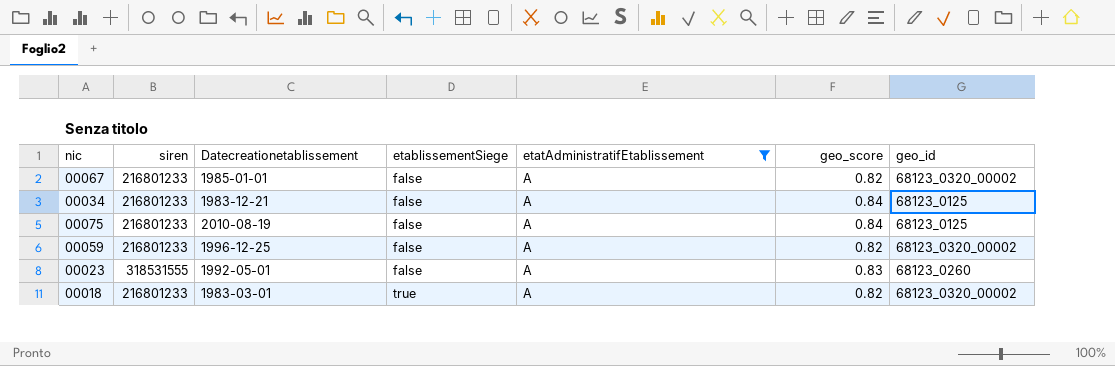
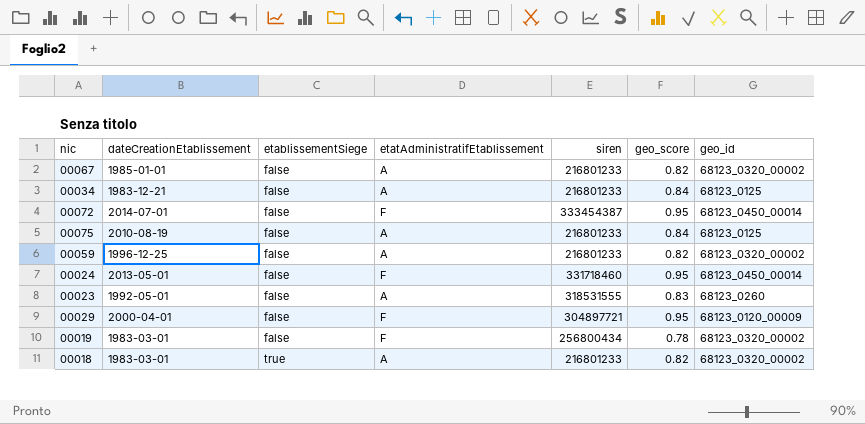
filter: etatAdministratifEtablissement = A -> none
column name: Datecreationetablissement -> dateCreationEtablissement
column siren | position: 2 -> 5

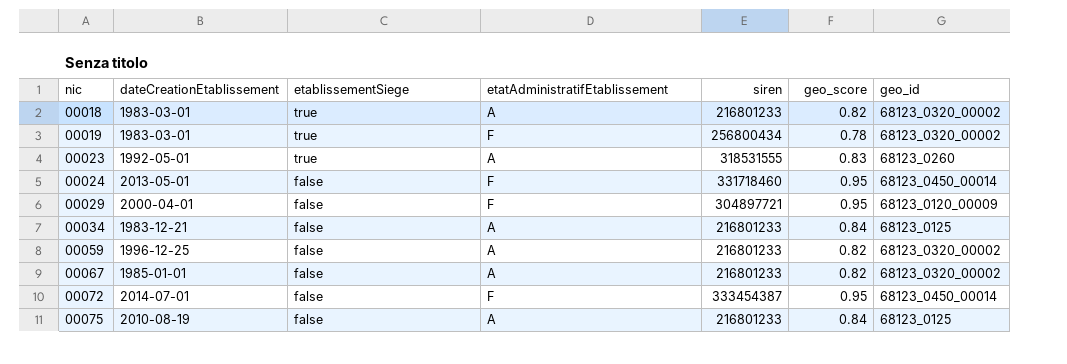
row order: etablissementSiege ascending -> nic ascending
00019 | etablissementSiege: false -> true
00023 | etablissementSiege: false -> true

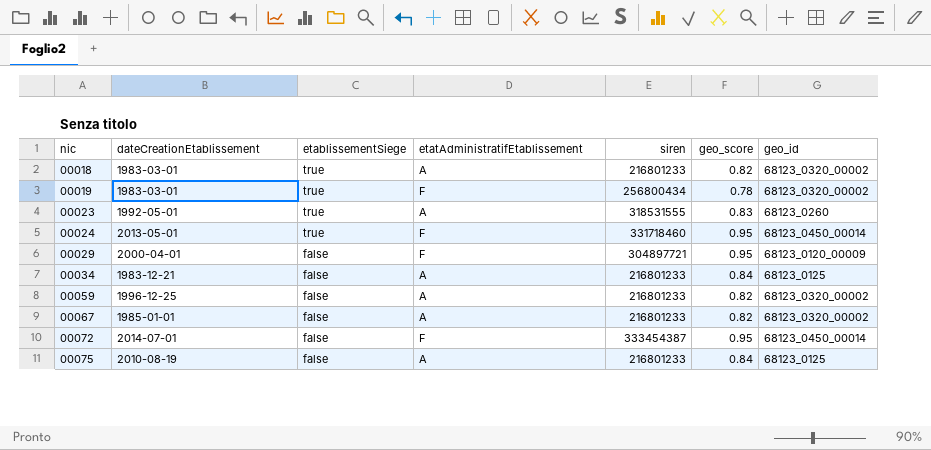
00024 | etablissementSiege: false -> true

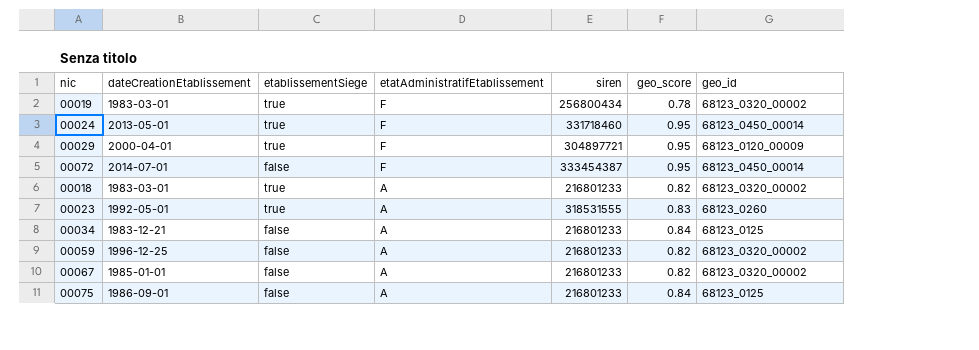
row order: nic ascending -> etatAdministratifEtablissement descending
00029 | etablissementSiege: false -> true
00075 | dateCreationEtablissement: 2010-08-19 -> 1986-09-01

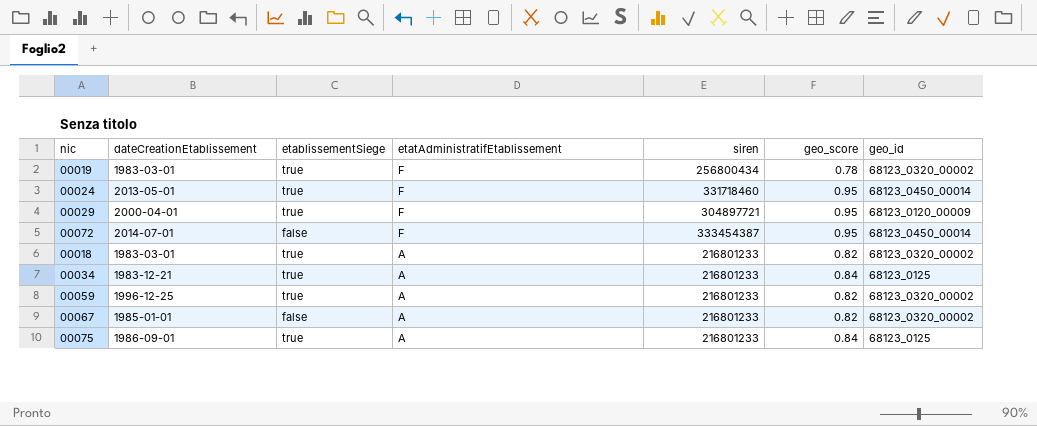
row 00023: 1992-05-01 | true | A | 318531555 | 0.83 | 68123_0260 -> none
00034 | etablissementSiege: false -> true
00059 | etablissementSiege: false -> true
00075 | etablissementSiege: false -> true

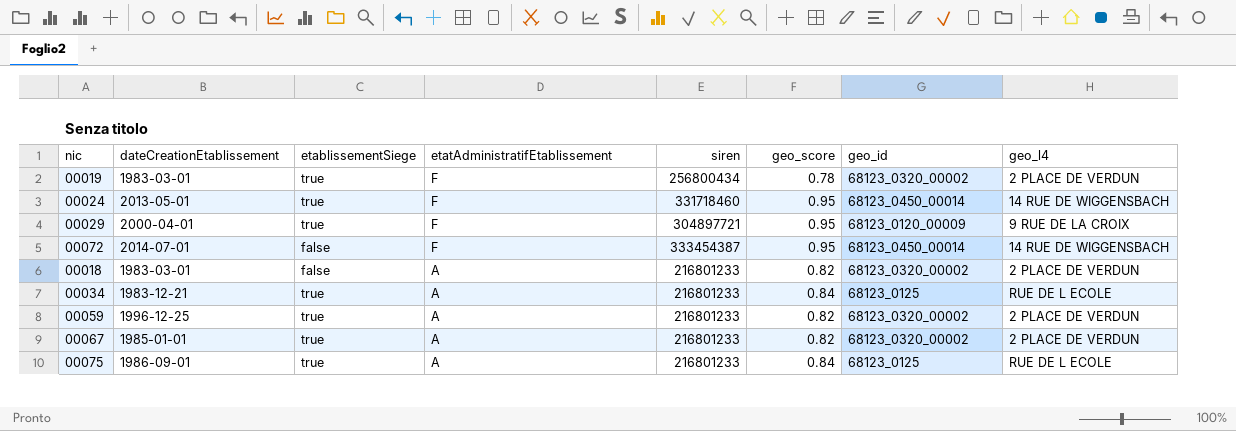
column geo_l4 | position: none -> 8
00018 | etablissementSiege: true -> false
00067 | etablissementSiege: false -> true

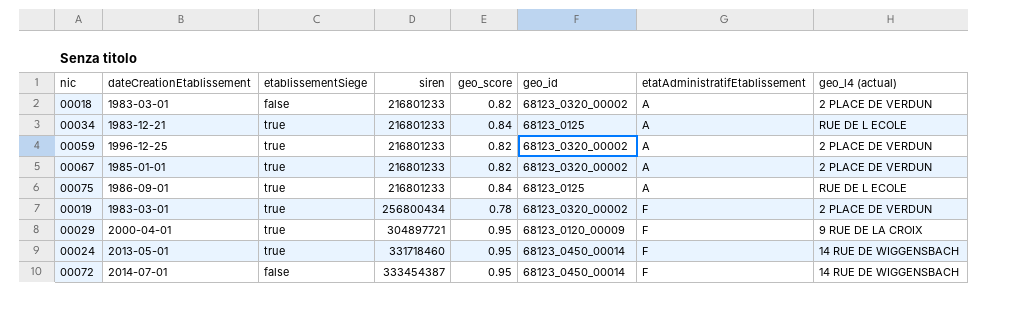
row order: etatAdministratifEtablissement descending -> siren ascending
column etatAdministratifEtablissement | position: 4 -> 7
column name: geo_l4 -> geo_l4 (actual)

